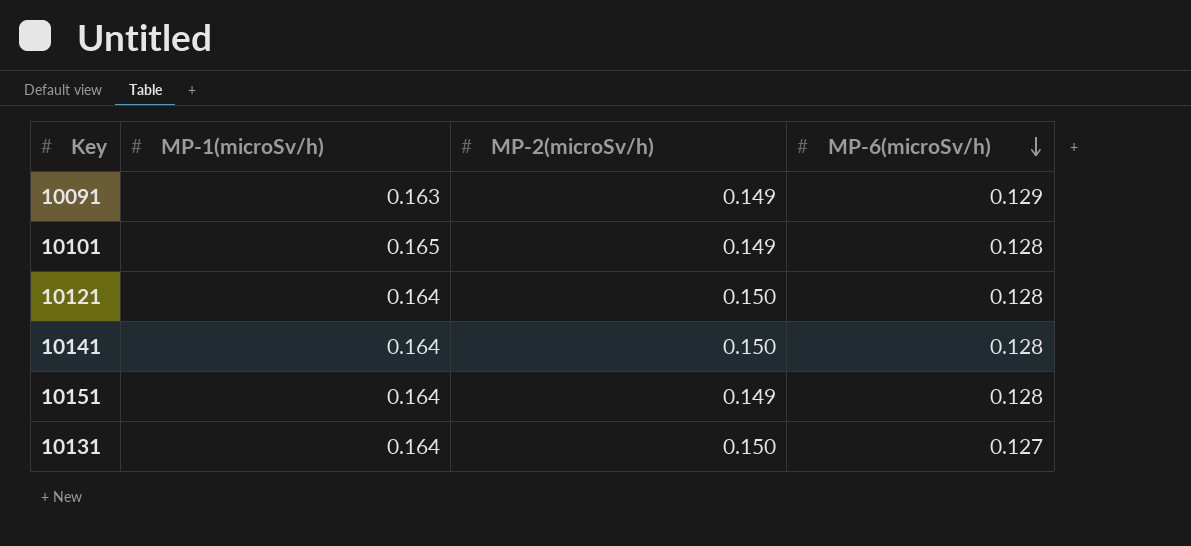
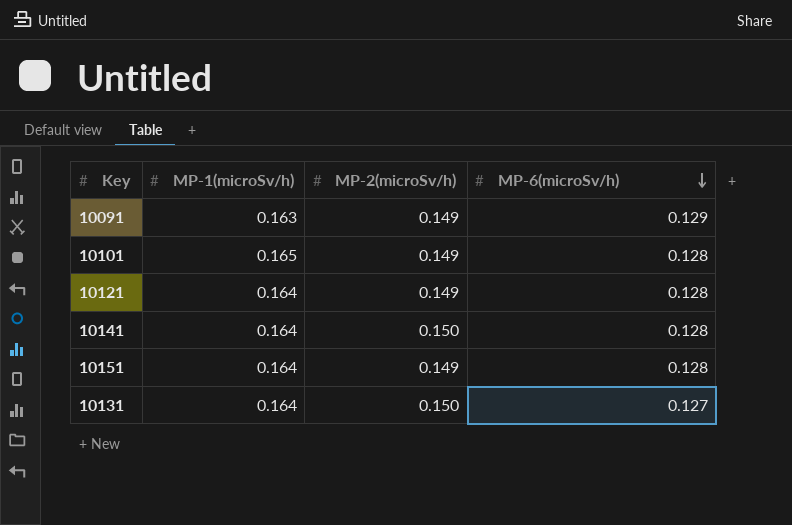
10121 | MP-2(microSv/h): 0.150 -> 0.149

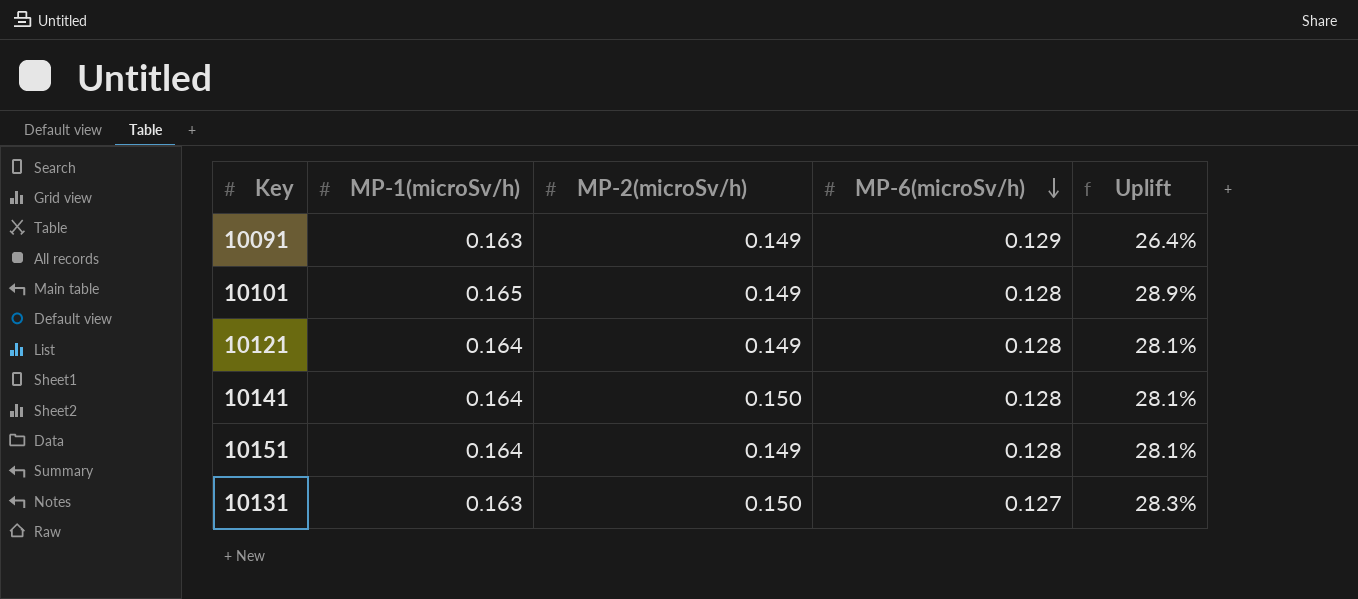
column Uplift | formula: none -> ([MP-1(microSv/h)] - [MP-6(microSv/h)]) / [MP-6(microSv/h)]
10131 | MP-1(microSv/h): 0.164 -> 0.163

